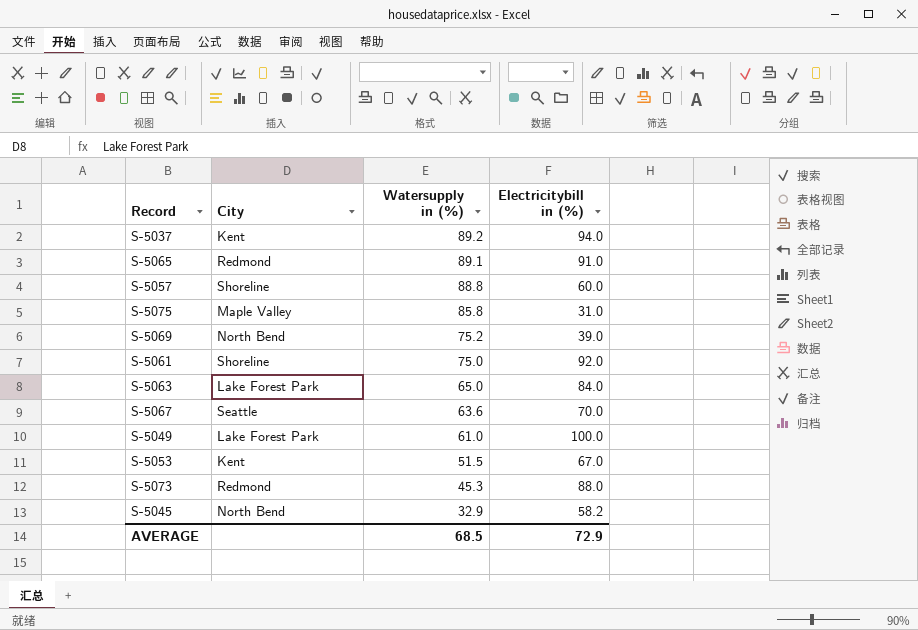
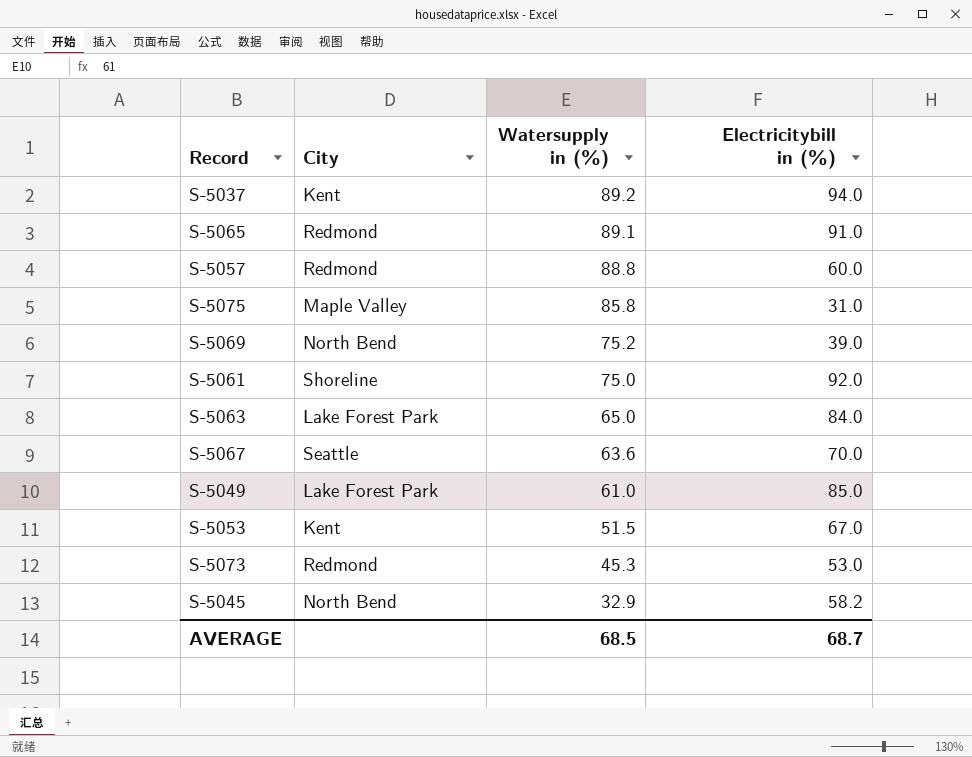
S-5057 | City: Shoreline -> Redmond
S-5049 | Electricitybill in (%): 100.0 -> 85.0
S-5073 | Electricitybill in (%): 88.0 -> 53.0
AVERAGE | Electricitybill in (%): 72.9 -> 68.7

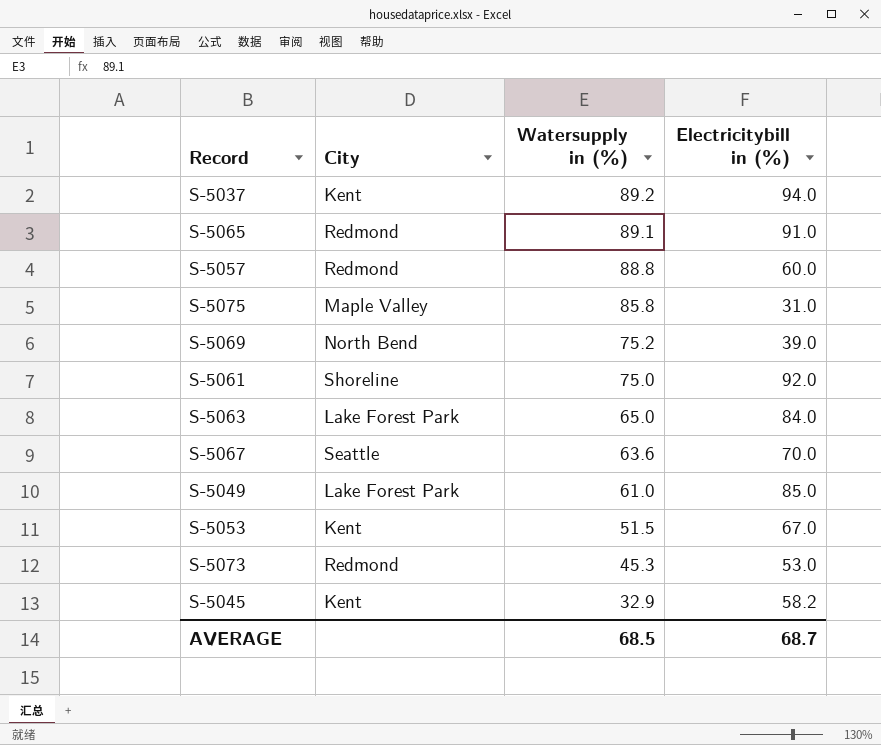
S-5045 | City: North Bend -> Kent

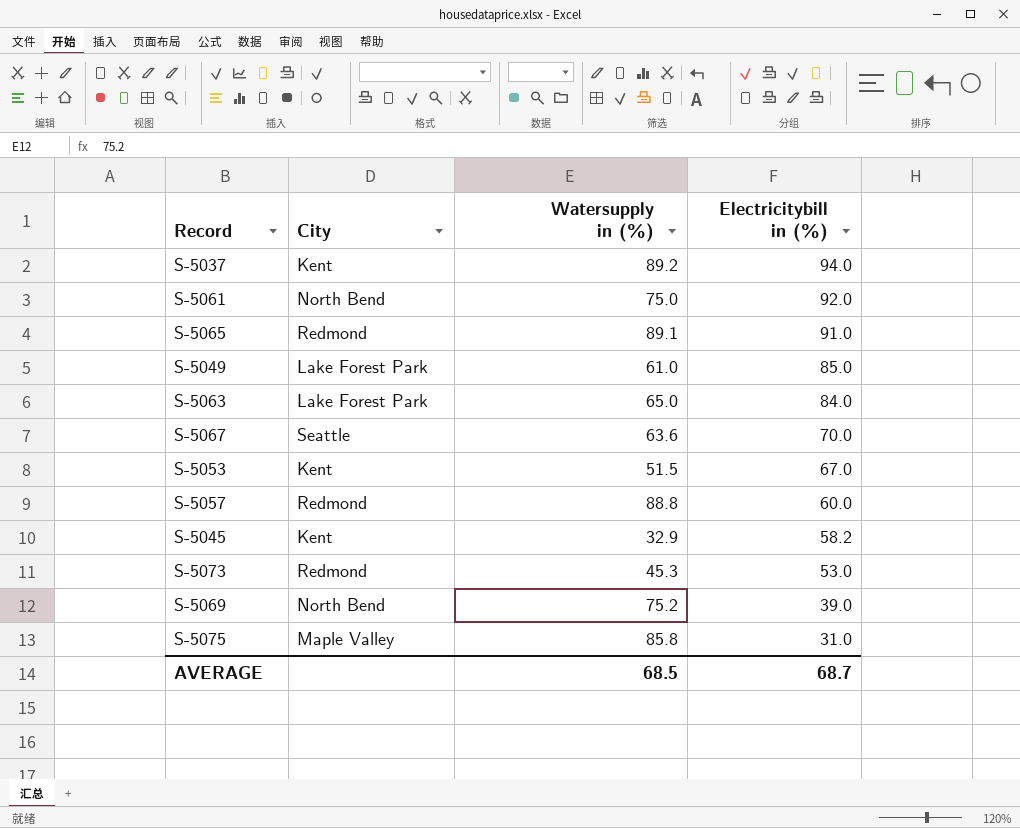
row order: Watersupply in (%) descending -> Electricitybill in (%) descending
S-5061 | City: Shoreline -> North Bend

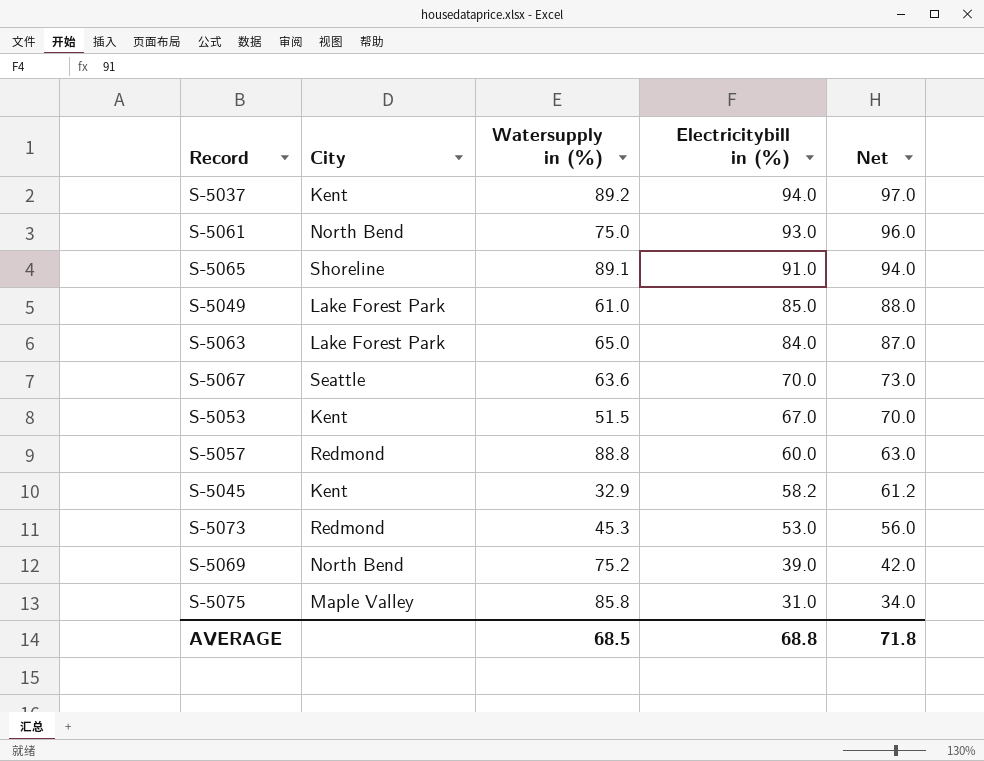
column Net | formula: none -> [Electricitybill in (%)] + 3
S-5061 | Electricitybill in (%): 92.0 -> 93.0
S-5065 | City: Redmond -> Shoreline
AVERAGE | Electricitybill in (%): 68.7 -> 68.8

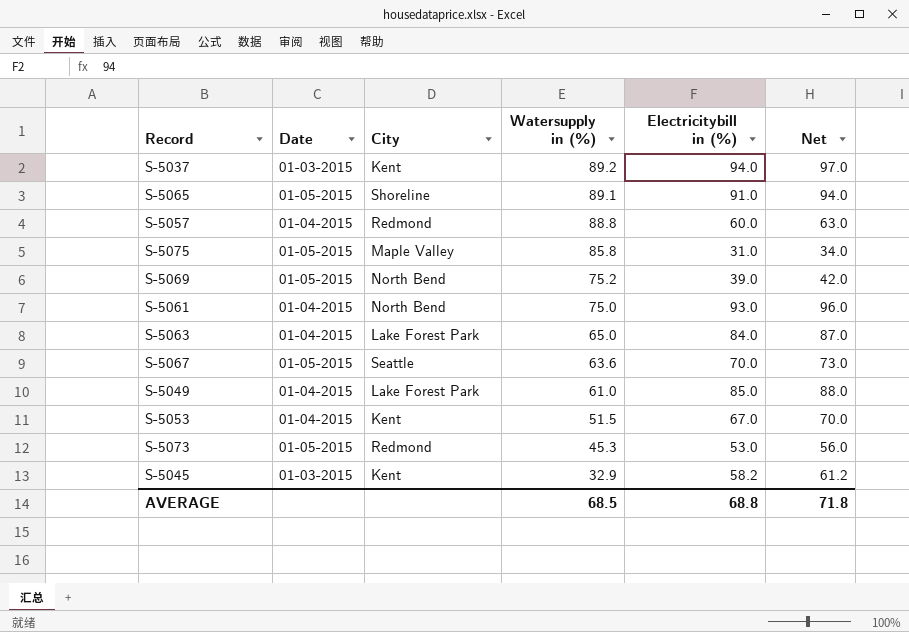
row order: Electricitybill in (%) descending -> Watersupply in (%) descending
column Date | position: none -> 2

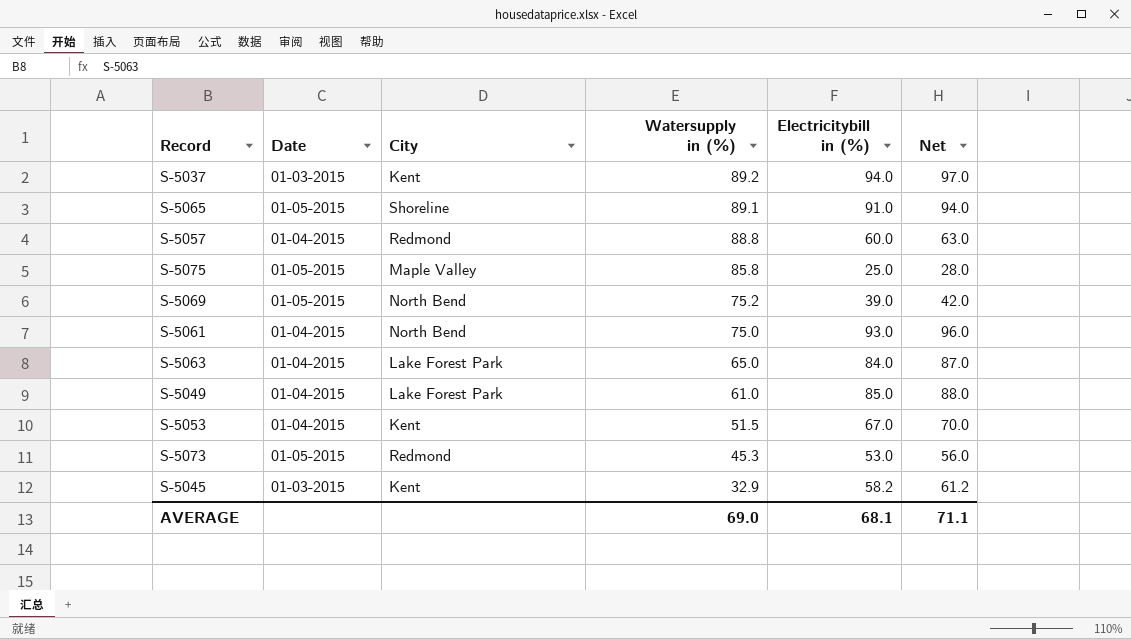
row S-5067: 01-05-2015 | Seattle | 63.6 | 70.0 | 73.0 -> none
S-5075 | Electricitybill in (%): 31.0 -> 25.0
S-5075 | Net: 34.0 -> 28.0
AVERAGE | Watersupply in (%): 68.5 -> 69.0
AVERAGE | Electricitybill in (%): 68.8 -> 68.1
AVERAGE | Net: 71.8 -> 71.1

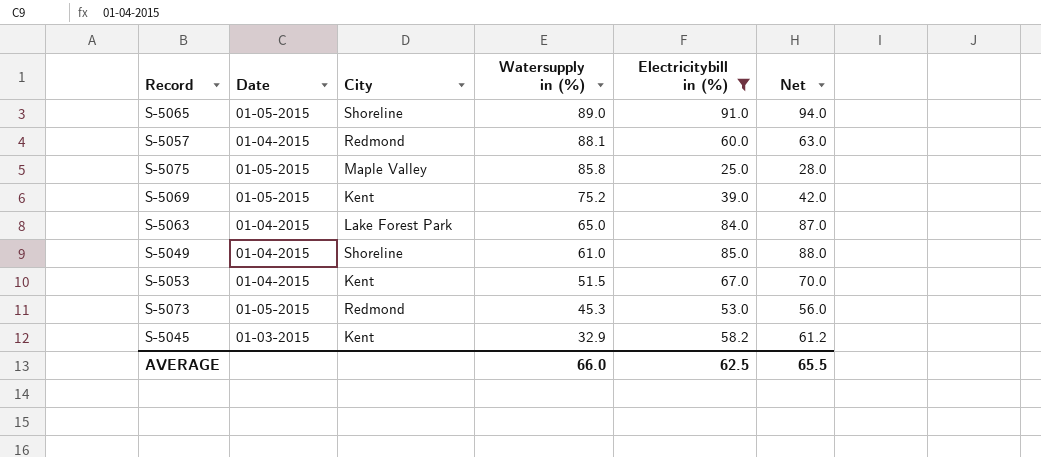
filter: none -> Electricitybill in (%) <= 91.0
S-5065 | Watersupply in (%): 89.1 -> 89.0
S-5057 | Watersupply in (%): 88.8 -> 88.1
S-5069 | City: North Bend -> Kent
S-5049 | City: Lake Forest Park -> Shoreline
AVERAGE | Watersupply in (%): 69.0 -> 66.0
AVERAGE | Electricitybill in (%): 68.1 -> 62.5
AVERAGE | Net: 71.1 -> 65.5

